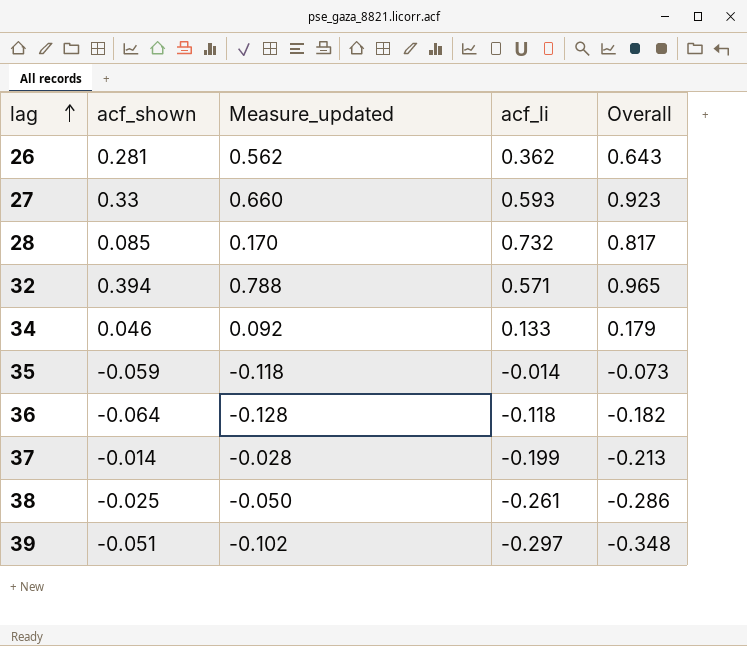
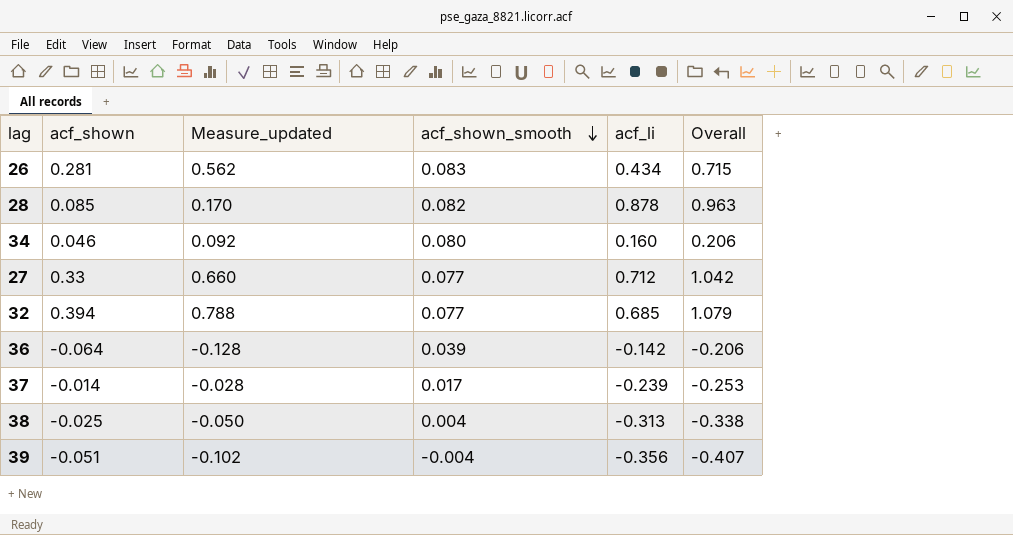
row order: lag ascending -> acf_shown_smooth descending
column acf_shown_smooth | position: none -> 4
row 35: -0.059 | -0.118 | -0.014 | -0.073 -> none
26 | acf_li: 0.362 -> 0.434
26 | Overall: 0.643 -> 0.715
28 | acf_li: 0.732 -> 0.878
28 | Overall: 0.817 -> 0.963
34 | acf_li: 0.133 -> 0.160
34 | Overall: 0.179 -> 0.206
27 | acf_li: 0.593 -> 0.712
27 | Overall: 0.923 -> 1.042
32 | acf_li: 0.571 -> 0.685
32 | Overall: 0.965 -> 1.079
36 | acf_li: -0.118 -> -0.142
36 | Overall: -0.182 -> -0.206
37 | acf_li: -0.199 -> -0.239
37 | Overall: -0.213 -> -0.253
38 | acf_li: -0.261 -> -0.313
38 | Overall: -0.286 -> -0.338
39 | acf_li: -0.297 -> -0.356
39 | Overall: -0.348 -> -0.407

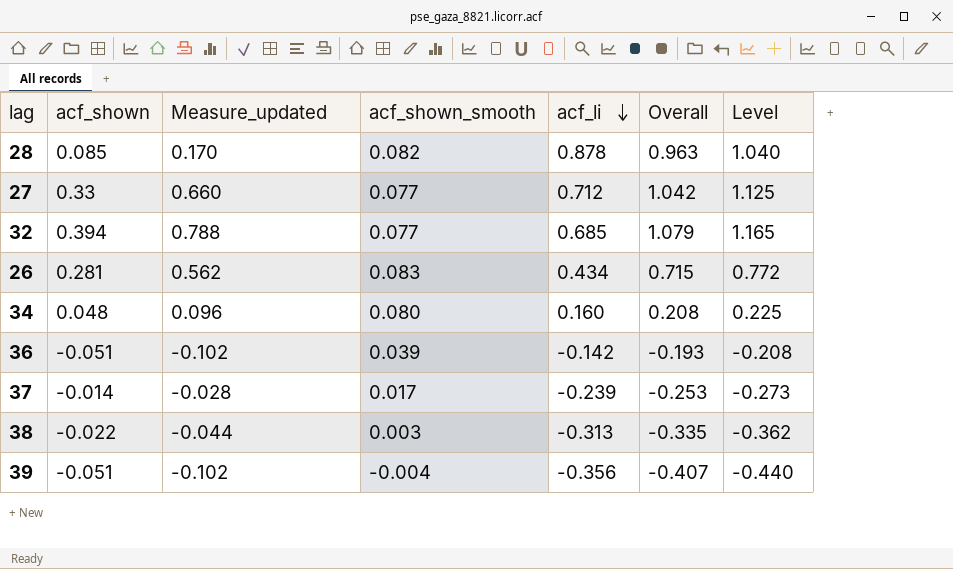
row order: acf_shown_smooth descending -> acf_li descending
column Level | formula: none -> [Overall] * 1.08
34 | acf_shown: 0.046 -> 0.048
34 | Measure_updated: 0.092 -> 0.096
34 | Overall: 0.206 -> 0.208
36 | acf_shown: -0.064 -> -0.051
36 | Measure_updated: -0.128 -> -0.102
36 | Overall: -0.206 -> -0.193
38 | acf_shown: -0.025 -> -0.022
38 | Measure_updated: -0.050 -> -0.044
38 | acf_shown_smooth: 0.004 -> 0.003
38 | Overall: -0.338 -> -0.335

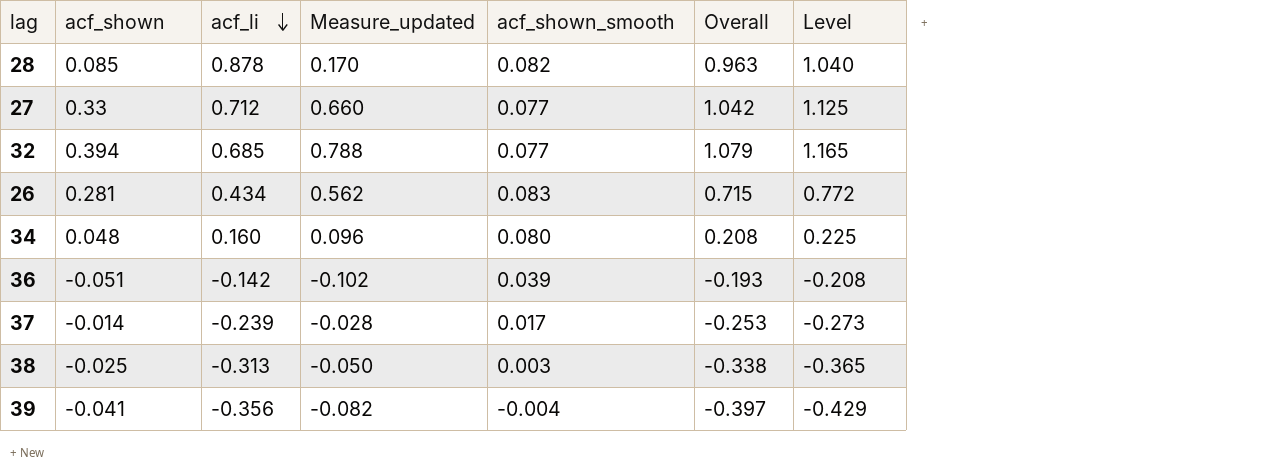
column acf_li | position: 5 -> 3
38 | acf_shown: -0.022 -> -0.025
38 | Measure_updated: -0.044 -> -0.050
38 | Overall: -0.335 -> -0.338
38 | Level: -0.362 -> -0.365
39 | acf_shown: -0.051 -> -0.041
39 | Measure_updated: -0.102 -> -0.082
39 | Overall: -0.407 -> -0.397
39 | Level: -0.440 -> -0.429

